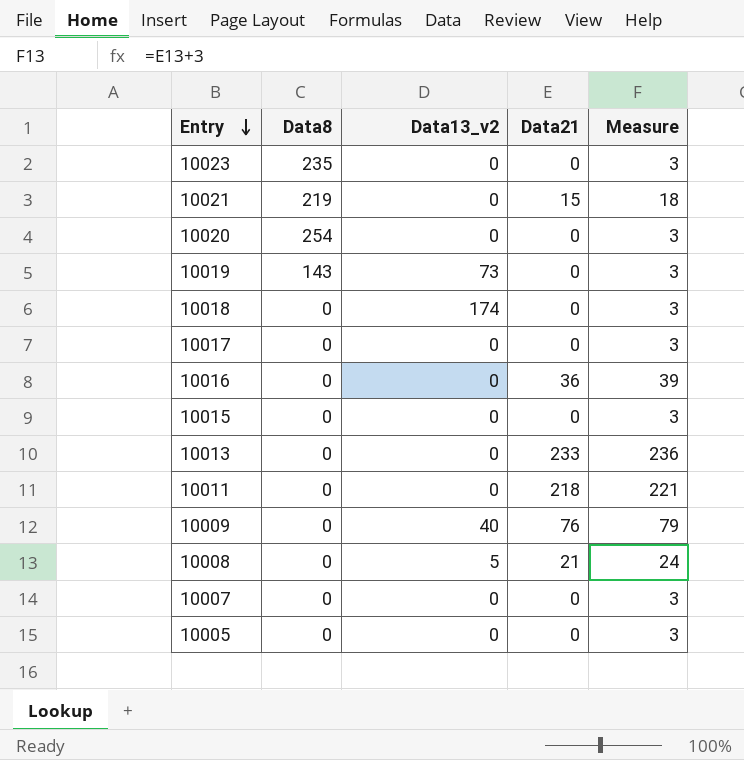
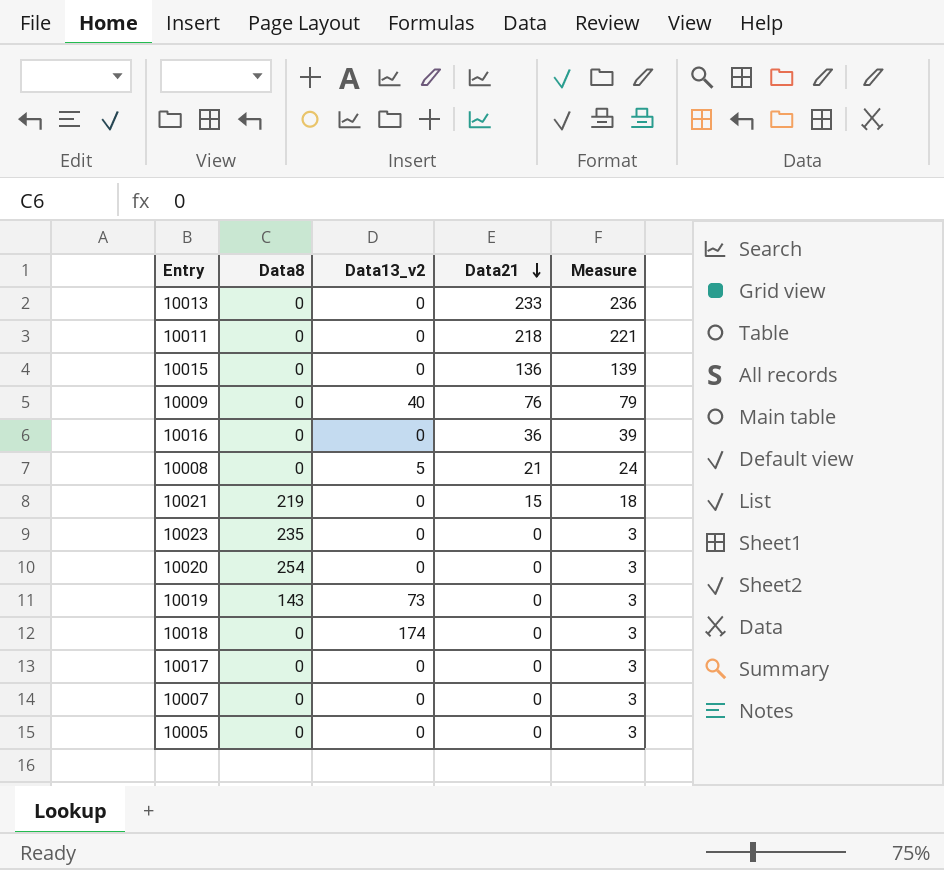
row order: Entry descending -> Data21 descending
10015 | Data21: 0 -> 136
10015 | Measure: 3 -> 139

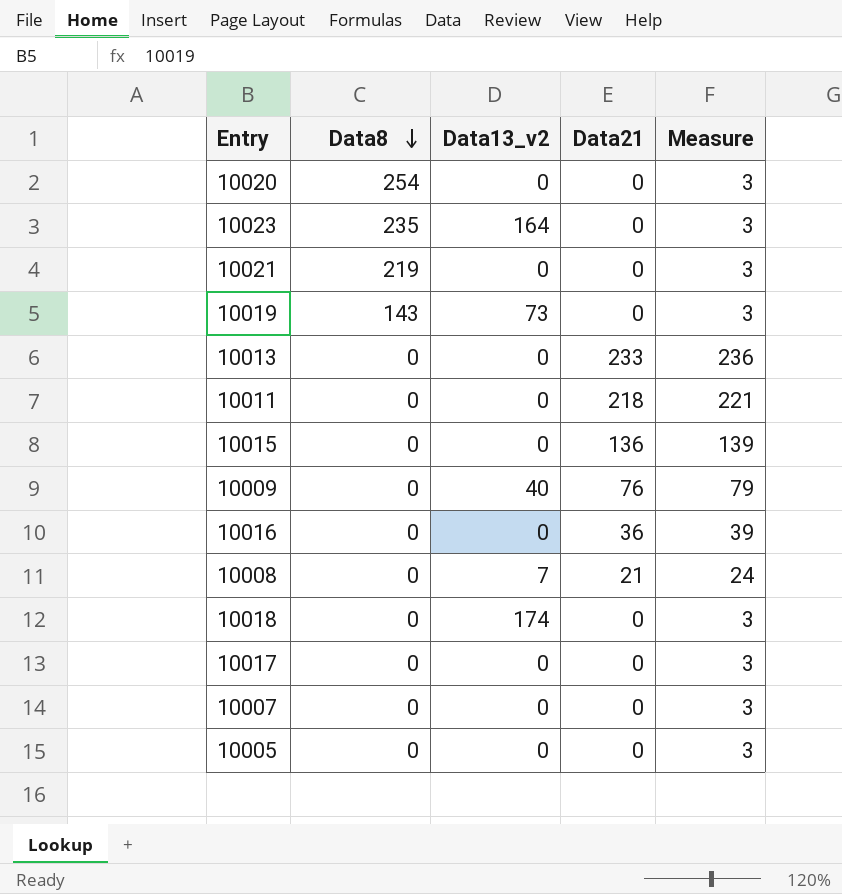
row order: Data21 descending -> Data8 descending
10023 | Data13_v2: 0 -> 164
10021 | Data21: 15 -> 0
10021 | Measure: 18 -> 3
10008 | Data13_v2: 5 -> 7

